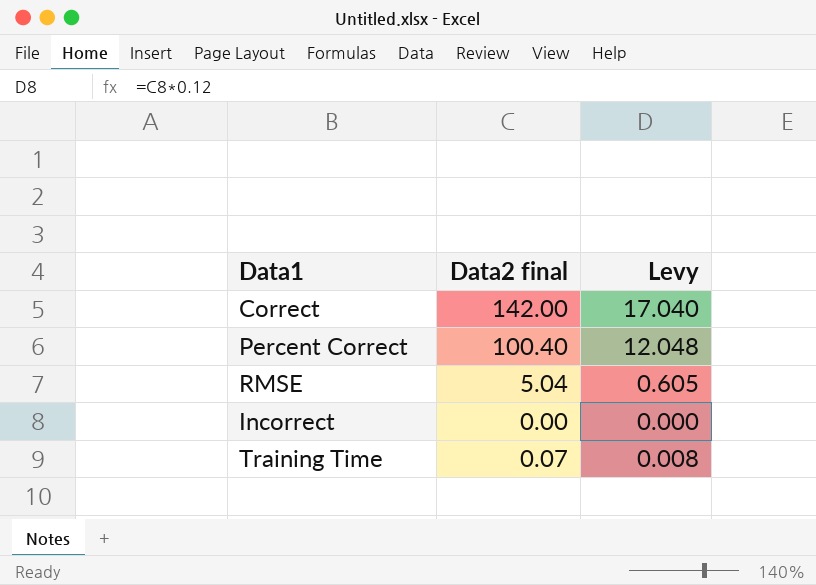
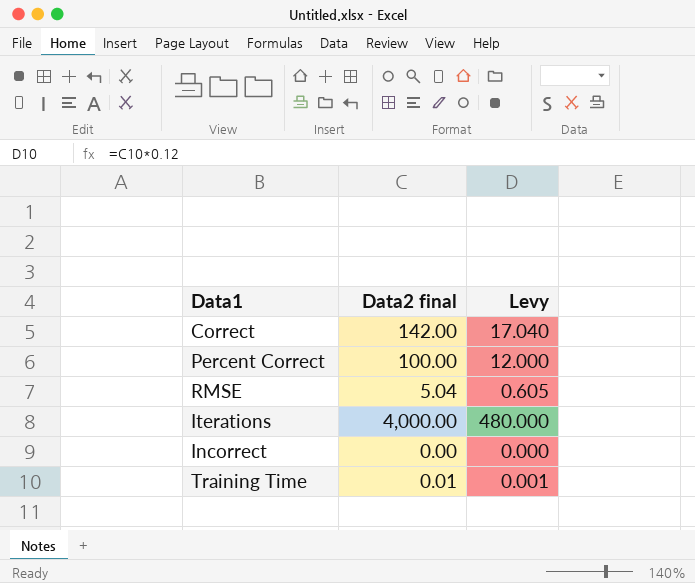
Percent Correct | Data2 final: 100.40 -> 100.00
Percent Correct | Levy: 12.048 -> 12.000
row Iterations: none -> 4,000.00 | 480.000
Training Time | Data2 final: 0.07 -> 0.01
Training Time | Levy: 0.008 -> 0.001

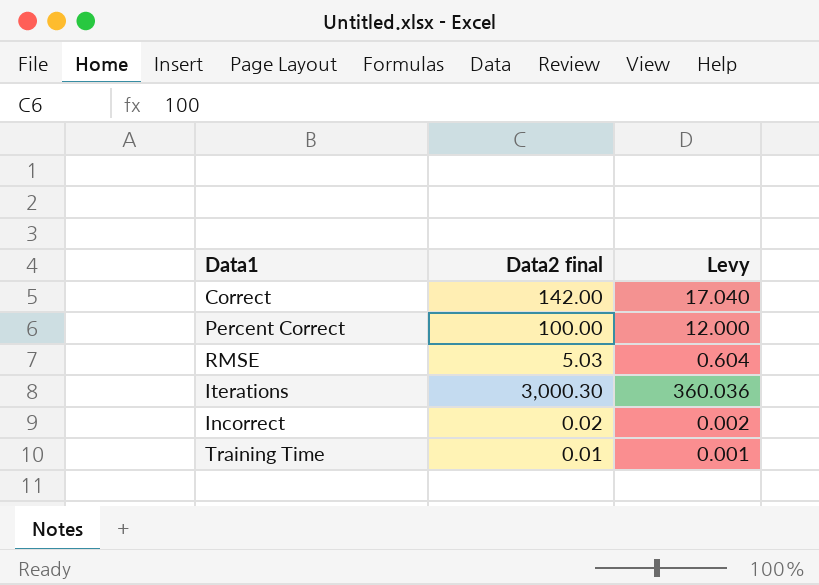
RMSE | Data2 final: 5.04 -> 5.03
RMSE | Levy: 0.605 -> 0.604
Iterations | Data2 final: 4,000.00 -> 3,000.30
Iterations | Levy: 480.000 -> 360.036
Incorrect | Data2 final: 0.00 -> 0.02
Incorrect | Levy: 0.000 -> 0.002

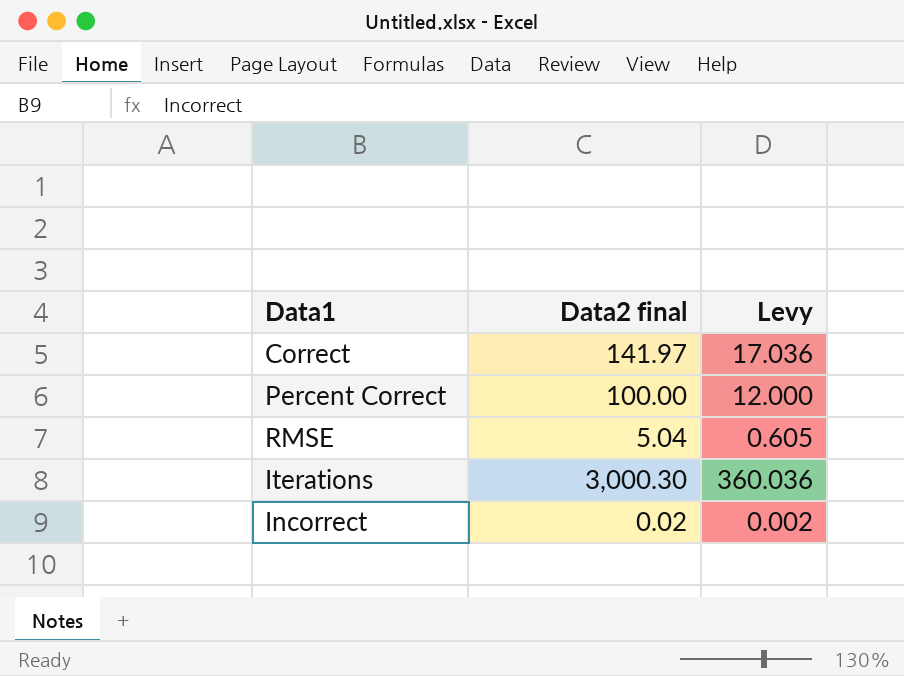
row Training Time: 0.01 | 0.001 -> none
Correct | Data2 final: 142.00 -> 141.97
Correct | Levy: 17.040 -> 17.036
RMSE | Data2 final: 5.03 -> 5.04
RMSE | Levy: 0.604 -> 0.605

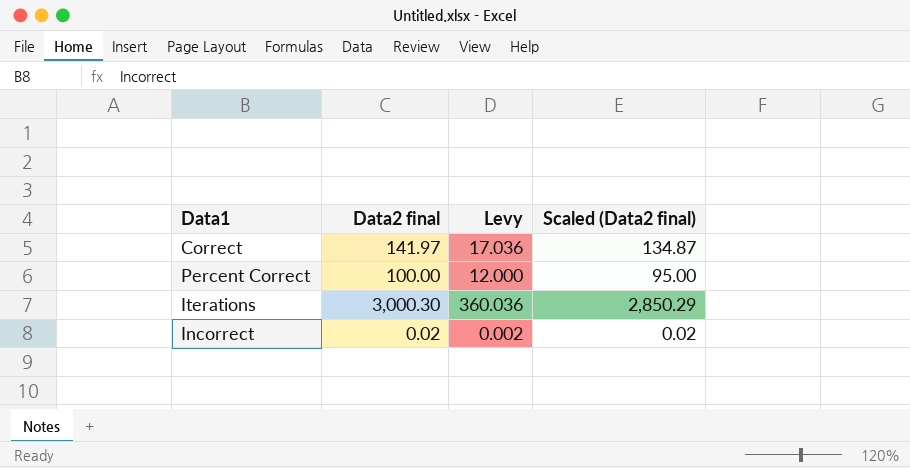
column Scaled (Data2 final) | formula: none -> [Data2 final] * 0.95
row RMSE: 5.04 | 0.605 -> none

